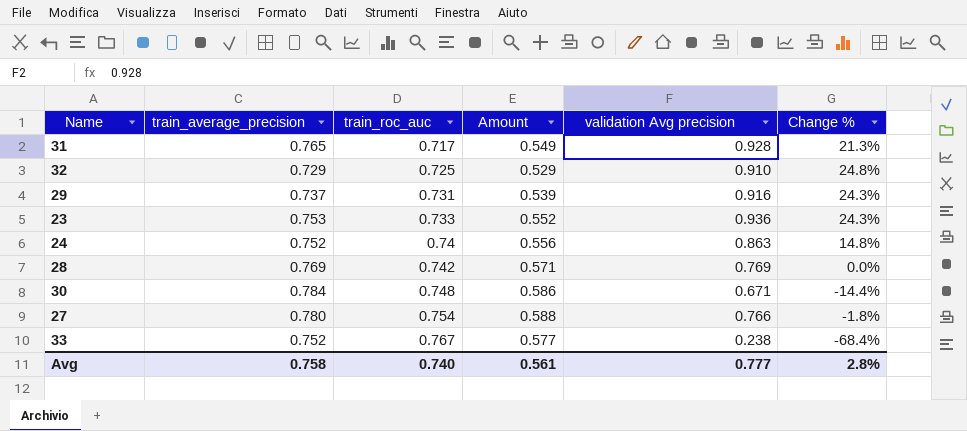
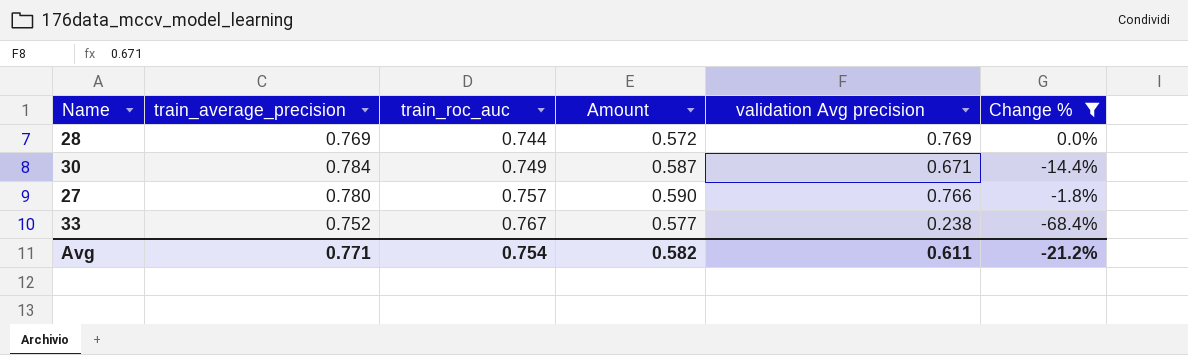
filter: none -> Change % <= 0.0%
28 | train_roc_auc: 0.742 -> 0.744
28 | Amount: 0.571 -> 0.572
30 | train_roc_auc: 0.748 -> 0.749
30 | Amount: 0.586 -> 0.587
27 | train_roc_auc: 0.754 -> 0.757
27 | Amount: 0.588 -> 0.590
Avg | train_average_precision: 0.758 -> 0.771
Avg | train_roc_auc: 0.740 -> 0.754
Avg | Amount: 0.561 -> 0.582
Avg | validation Avg precision: 0.777 -> 0.611
Avg | Change %: 2.8% -> -21.2%

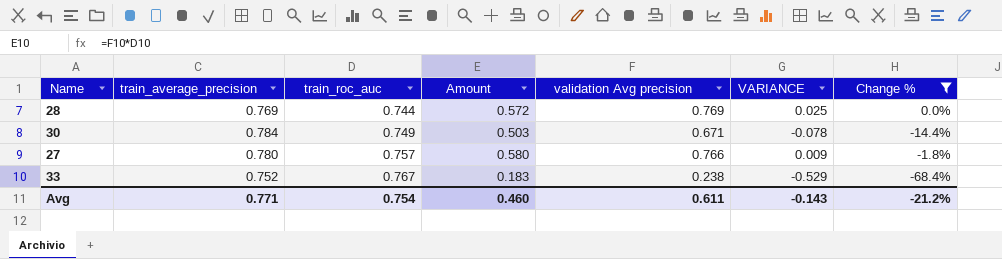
column Amount | formula: [train_average_precision] * [train_roc_auc] -> [train_roc_auc] * [validation Avg precision]
column VARIANCE | formula: none -> [validation Avg precision] - [train_roc_auc]
Avg | Amount: 0.582 -> 0.460

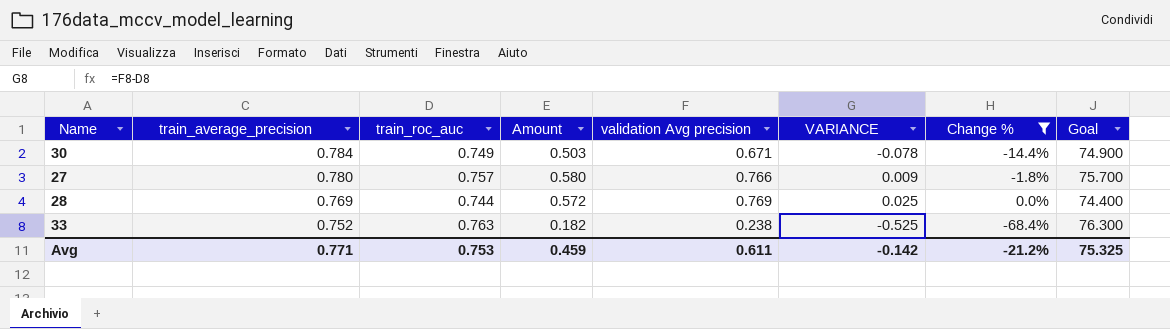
row order: train_roc_auc ascending -> train_average_precision descending
column Goal | formula: none -> [train_roc_auc] * 100
33 | train_roc_auc: 0.767 -> 0.763
33 | Amount: 0.183 -> 0.182
33 | VARIANCE: -0.529 -> -0.525
Avg | train_roc_auc: 0.754 -> 0.753
Avg | Amount: 0.460 -> 0.459
Avg | VARIANCE: -0.143 -> -0.142

